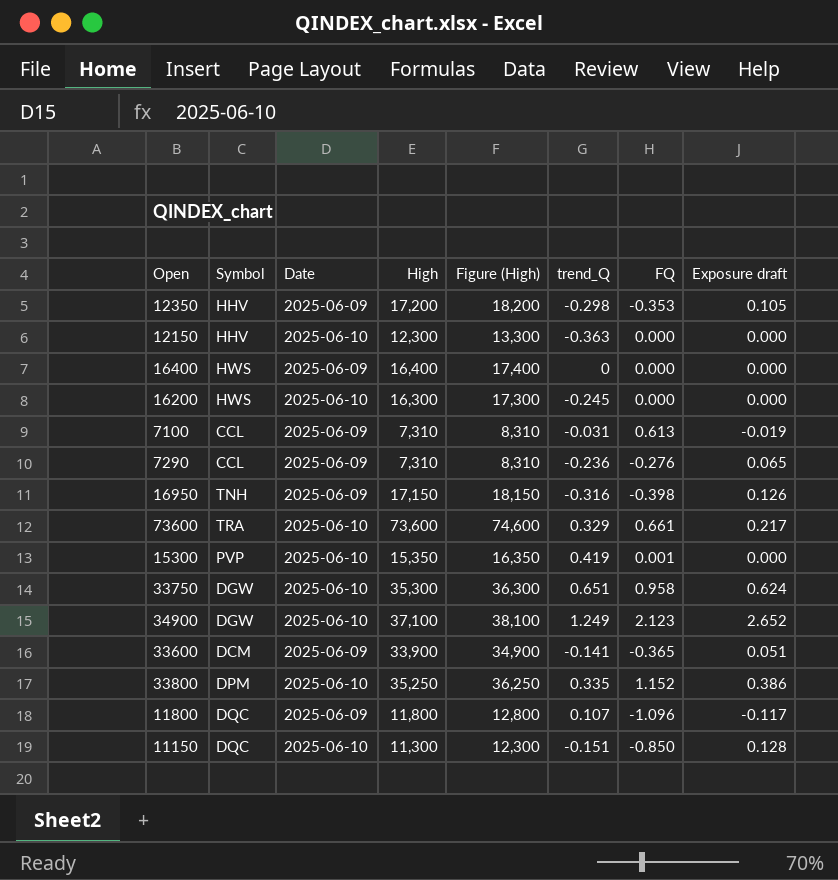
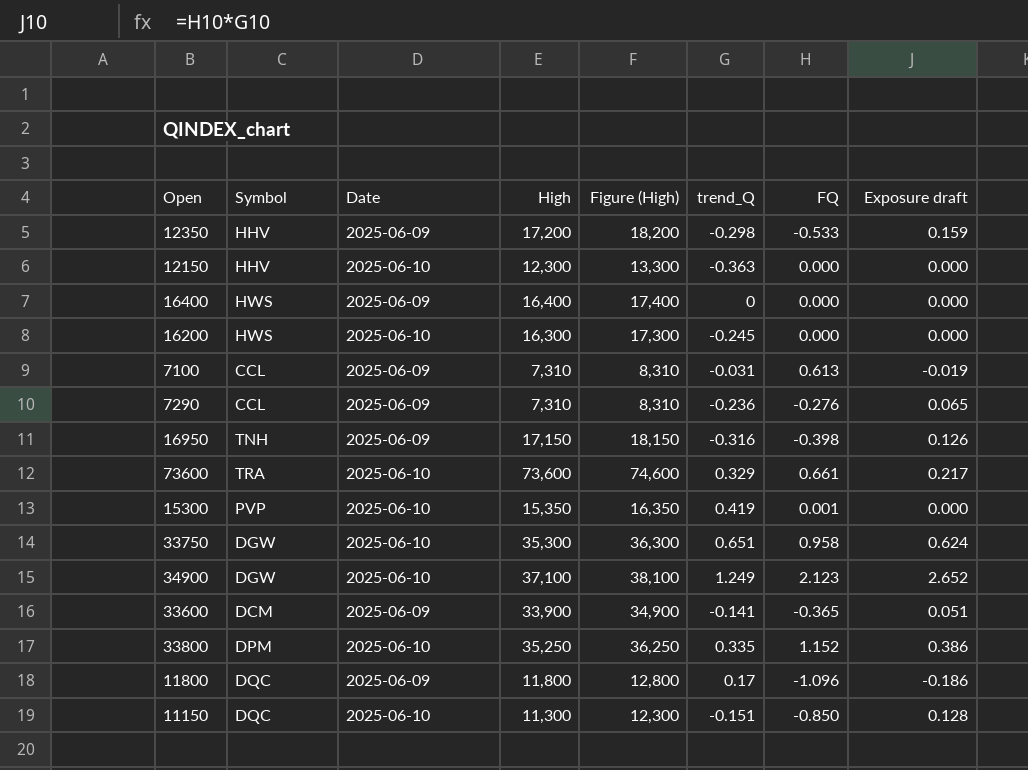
12350 | FQ: -0.353 -> -0.533
12350 | Exposure draft: 0.105 -> 0.159
11800 | trend_Q: 0.107 -> 0.17
11800 | Exposure draft: -0.117 -> -0.186

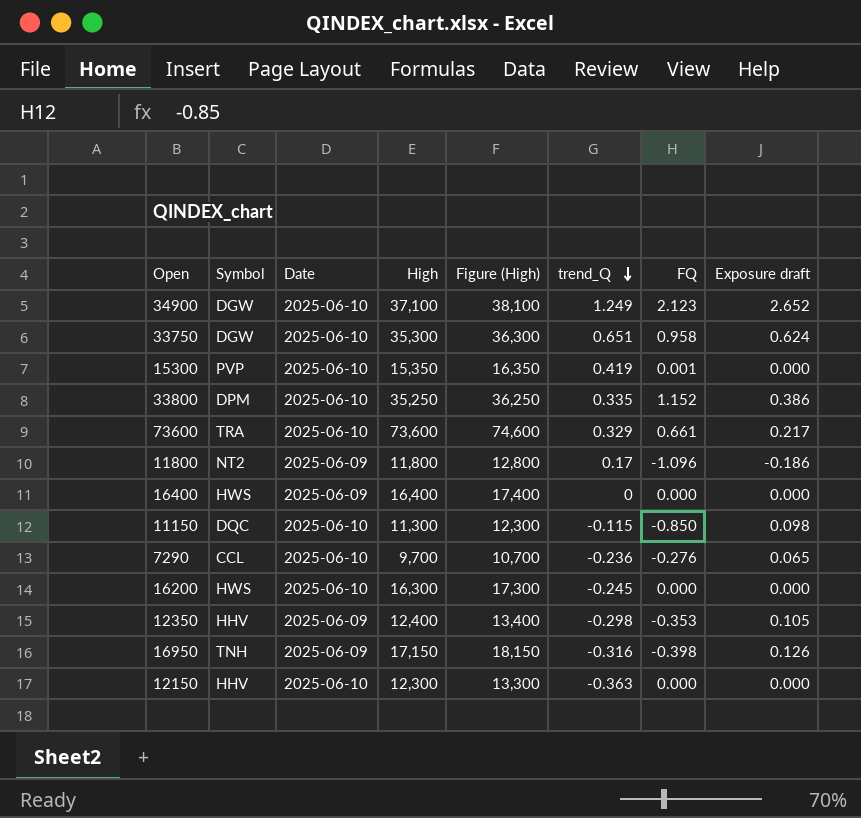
row order: none -> trend_Q descending
row 7100: CCL | 2025-06-09 | 7,310 | 8,310 | -0.031 | 0.613 | -0.019 -> none
row 33600: DCM | 2025-06-09 | 33,900 | 34,900 | -0.141 | -0.365 | 0.051 -> none
11800 | Symbol: DQC -> NT2
11150 | trend_Q: -0.151 -> -0.115
11150 | Exposure draft: 0.128 -> 0.098
7290 | Date: 2025-06-09 -> 2025-06-10
7290 | High: 7,310 -> 9,700
7290 | Figure (High): 8,310 -> 10,700
12350 | High: 17,200 -> 12,400
12350 | Figure (High): 18,200 -> 13,400
12350 | FQ: -0.533 -> -0.353
12350 | Exposure draft: 0.159 -> 0.105

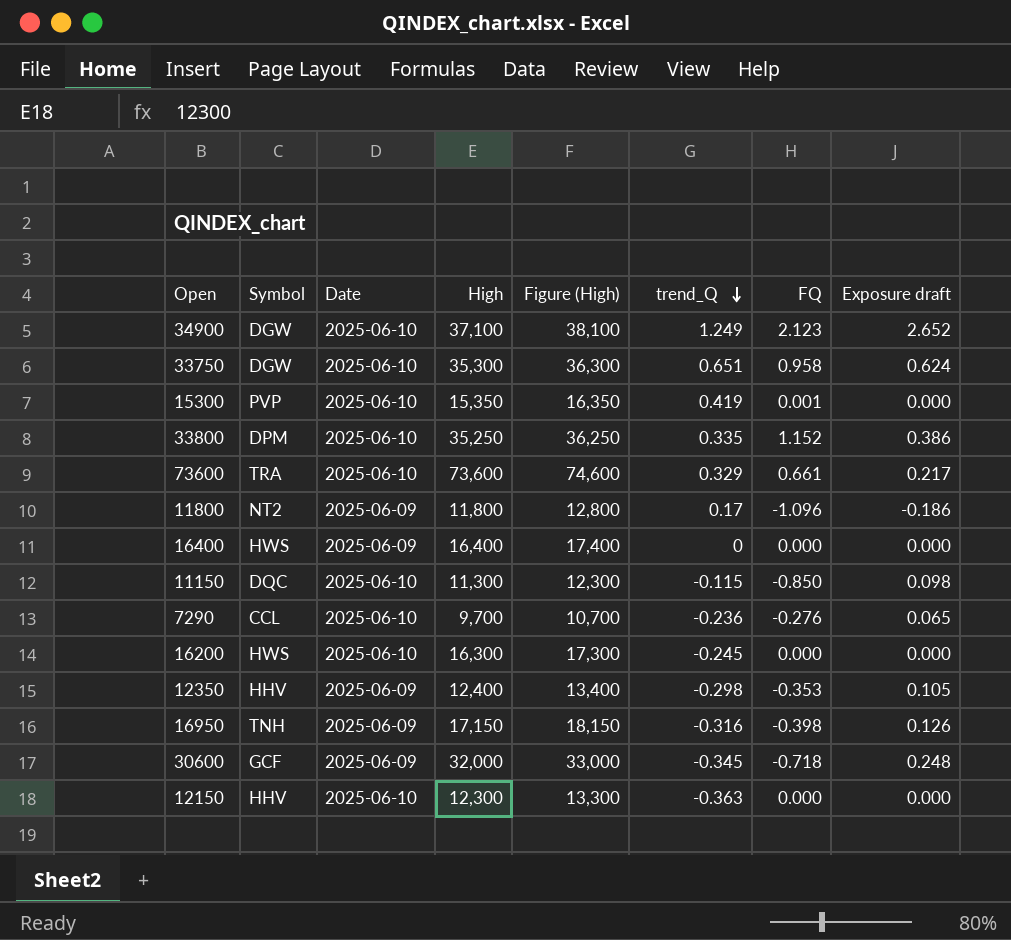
row 30600: none -> GCF | 2025-06-09 | 32,000 | 33,000 | -0.345 | -0.718 | 0.248

